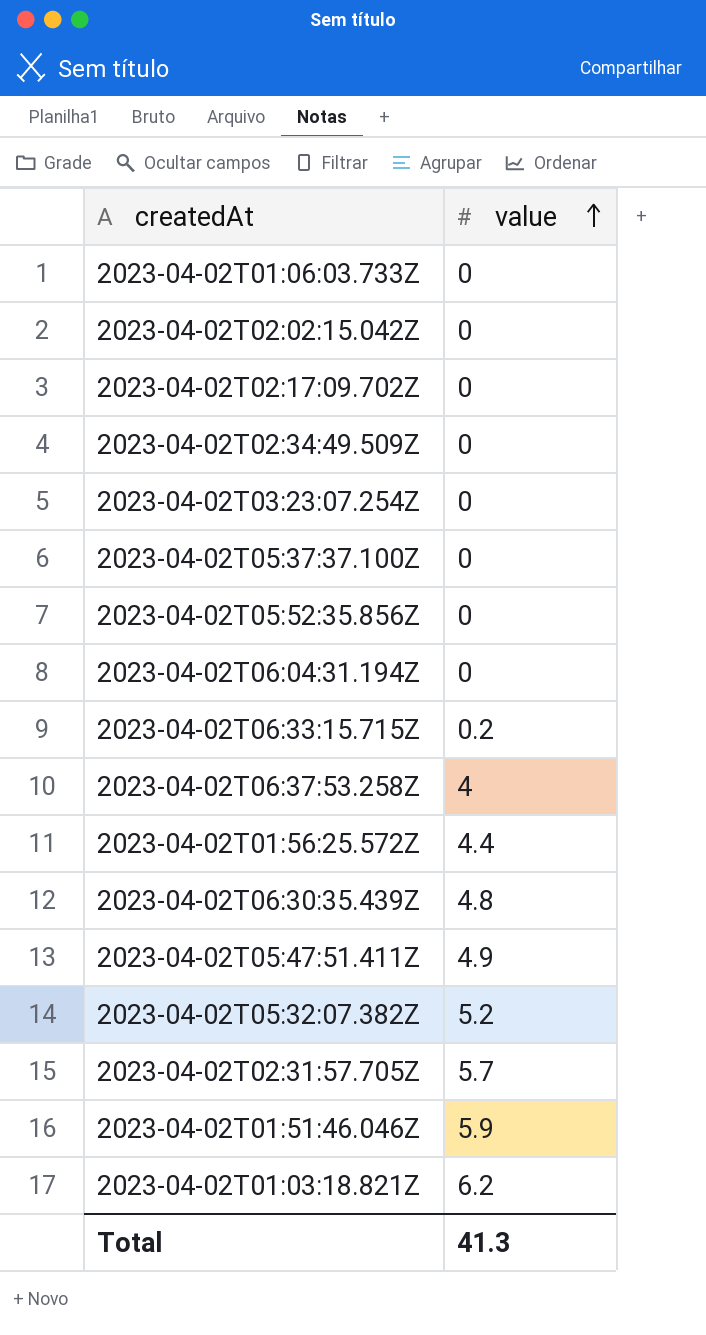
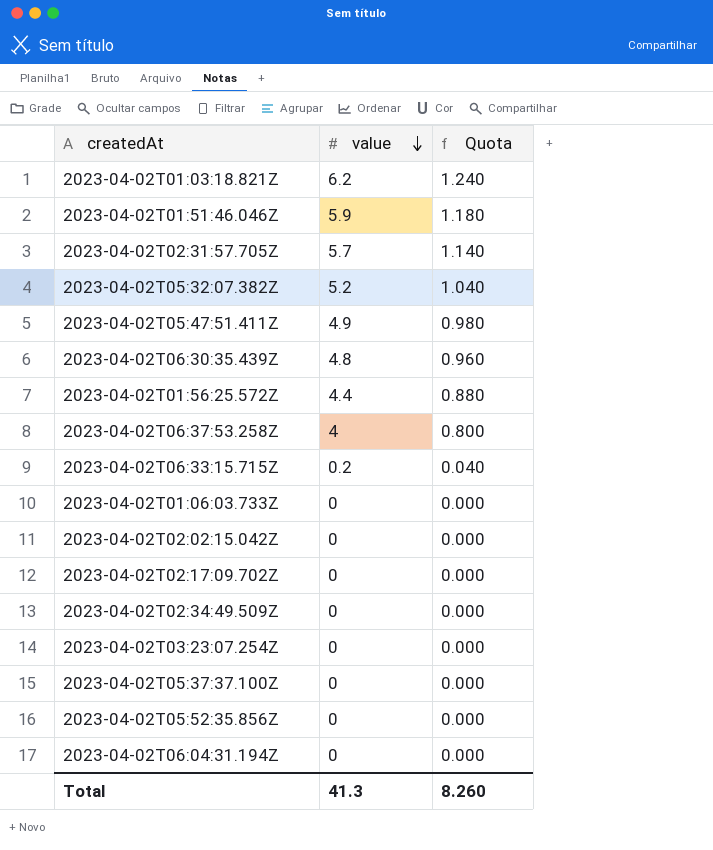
row order: value ascending -> value descending
column Quota | formula: none -> [value] * 0.2

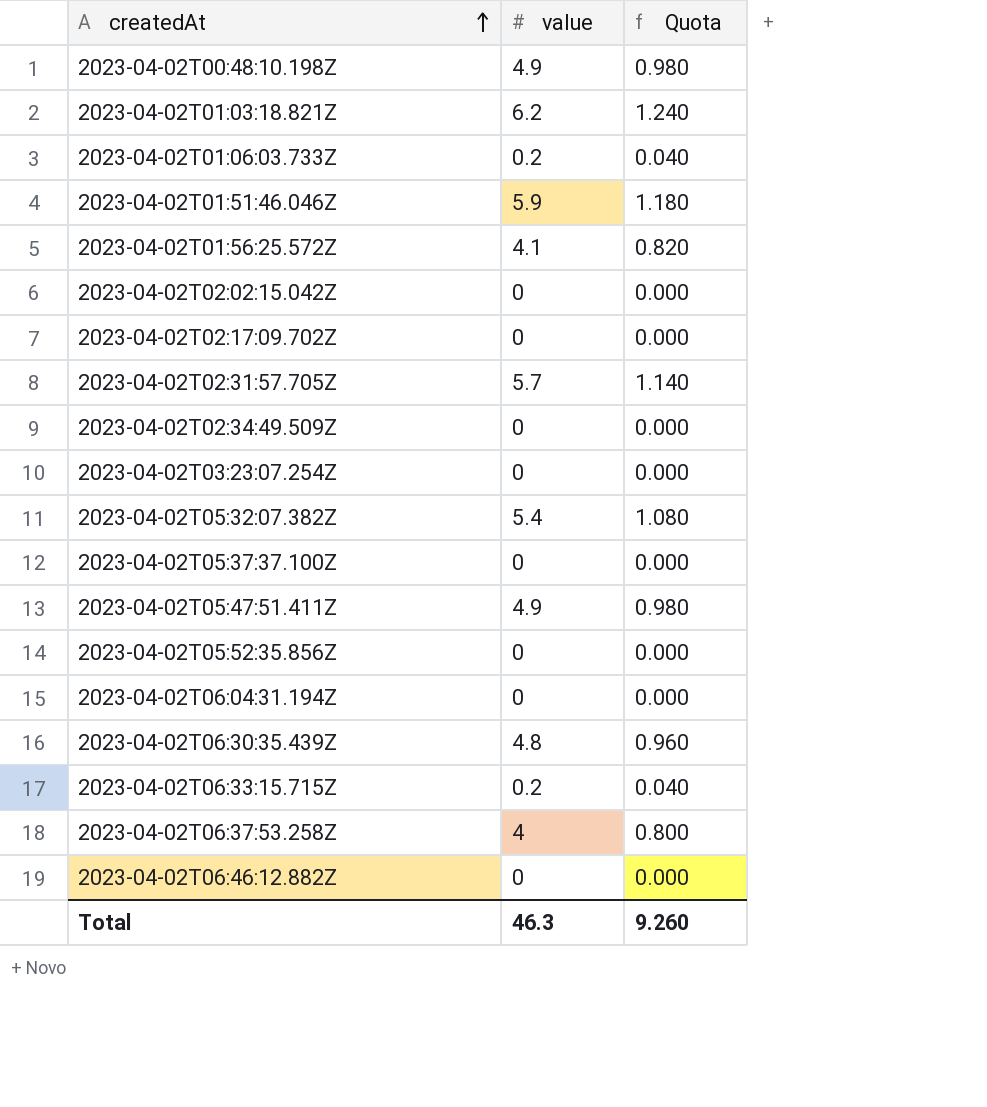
row order: value descending -> createdAt ascending
row 2023-04-02T00:48:10.198Z: none -> 4.9 | 0.980
2023-04-02T01:06:03.733Z | value: 0 -> 0.2
2023-04-02T01:06:03.733Z | Quota: 0.000 -> 0.040
2023-04-02T01:56:25.572Z | value: 4.4 -> 4.1
2023-04-02T01:56:25.572Z | Quota: 0.880 -> 0.820
2023-04-02T05:32:07.382Z | value: 5.2 -> 5.4
2023-04-02T05:32:07.382Z | Quota: 1.040 -> 1.080
row 2023-04-02T06:46:12.882Z: none -> 0 | 0.000
Total | value: 41.3 -> 46.3
Total | Quota: 8.260 -> 9.260

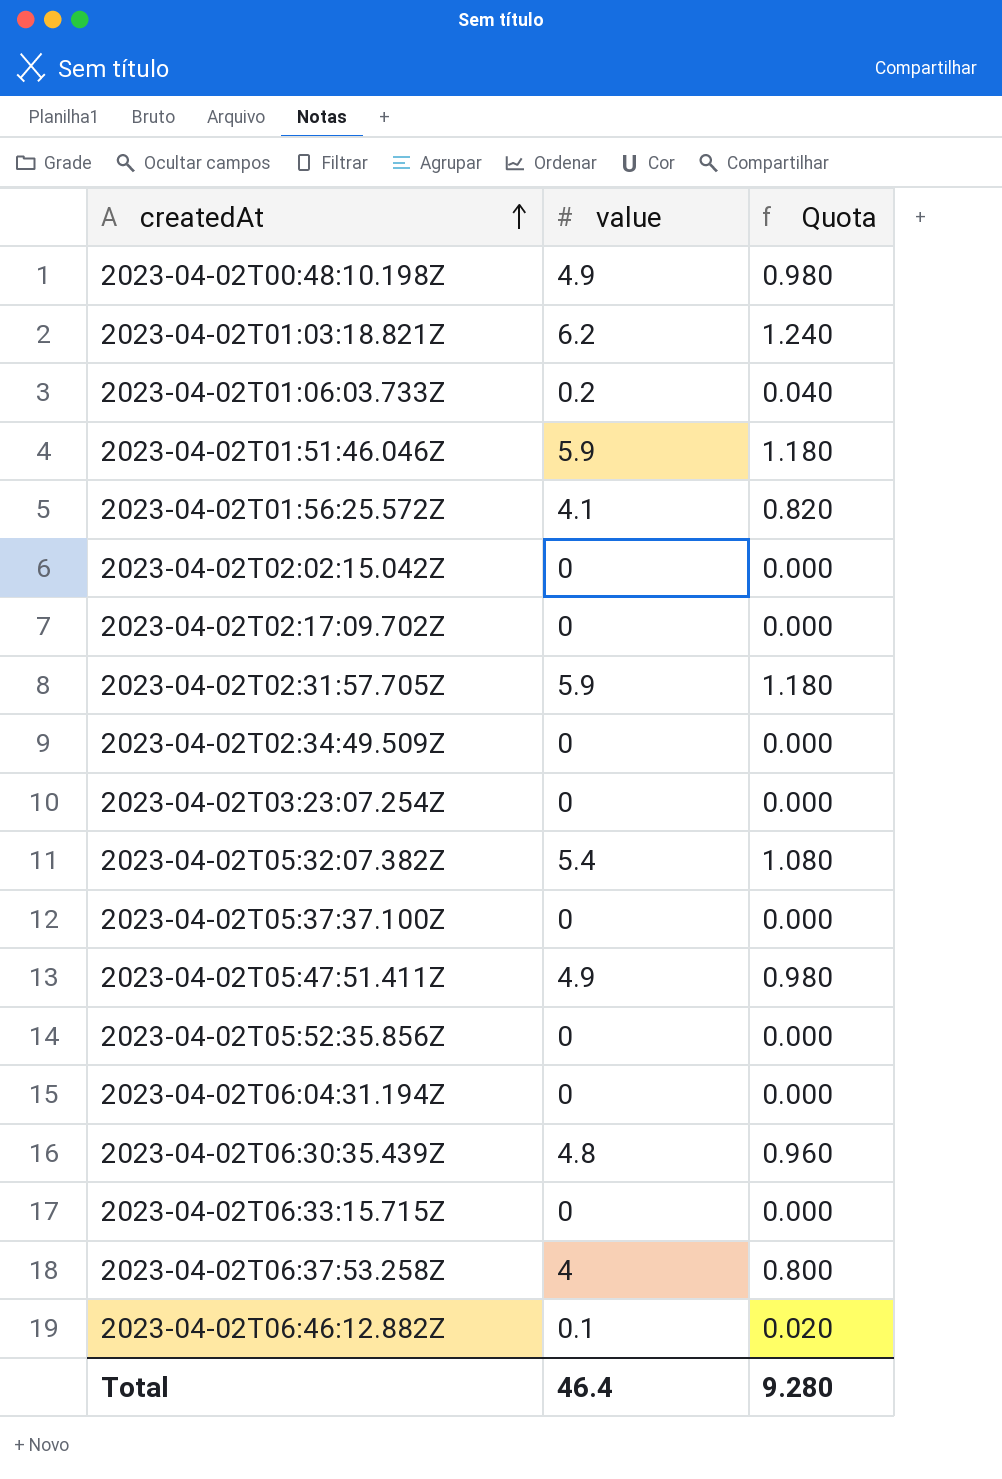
2023-04-02T02:31:57.705Z | value: 5.7 -> 5.9
2023-04-02T02:31:57.705Z | Quota: 1.140 -> 1.180
2023-04-02T06:33:15.715Z | value: 0.2 -> 0
2023-04-02T06:33:15.715Z | Quota: 0.040 -> 0.000
2023-04-02T06:46:12.882Z | value: 0 -> 0.1
2023-04-02T06:46:12.882Z | Quota: 0.000 -> 0.020
Total | value: 46.3 -> 46.4
Total | Quota: 9.260 -> 9.280

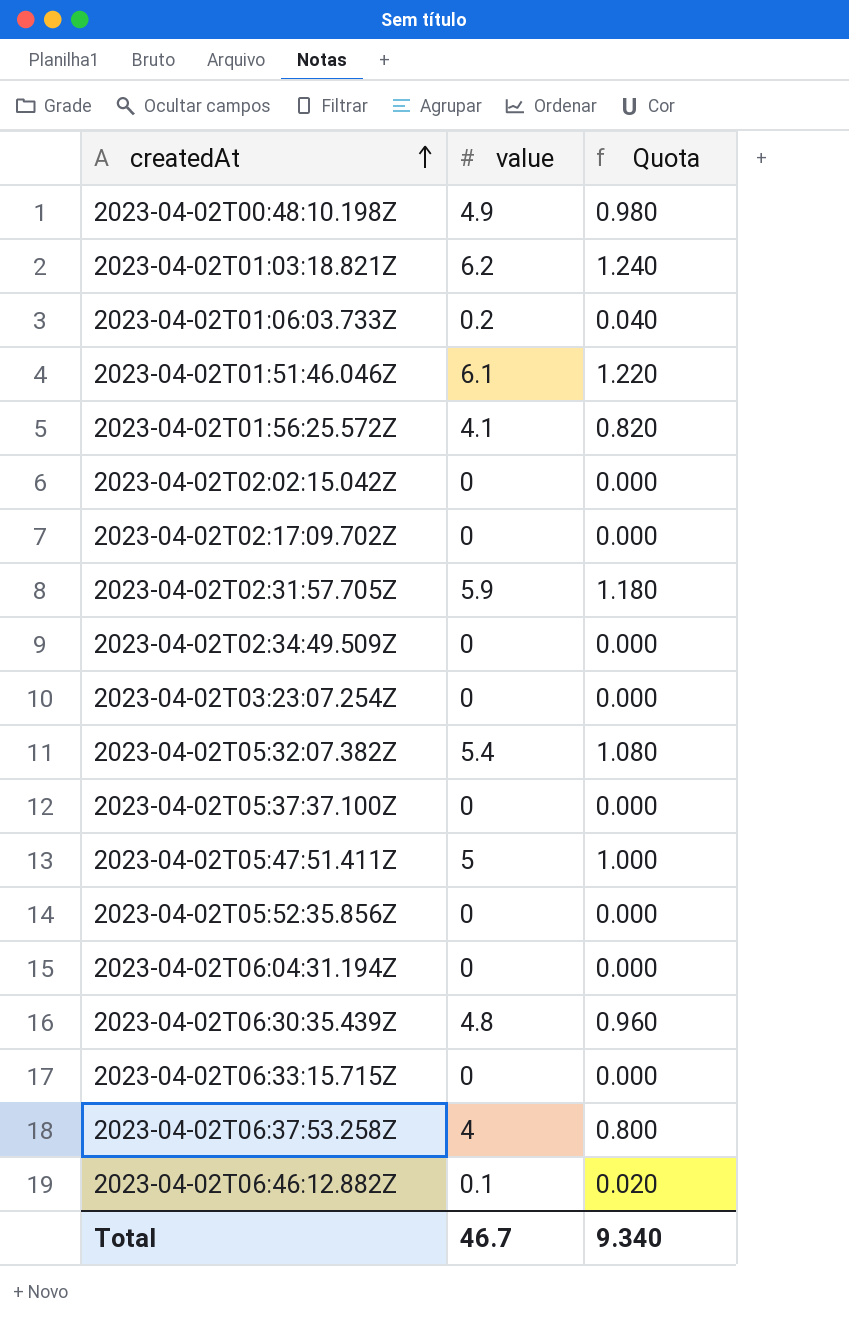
2023-04-02T01:51:46.046Z | value: 5.9 -> 6.1
2023-04-02T01:51:46.046Z | Quota: 1.180 -> 1.220
2023-04-02T05:47:51.411Z | value: 4.9 -> 5
2023-04-02T05:47:51.411Z | Quota: 0.980 -> 1.000
Total | value: 46.4 -> 46.7
Total | Quota: 9.280 -> 9.340

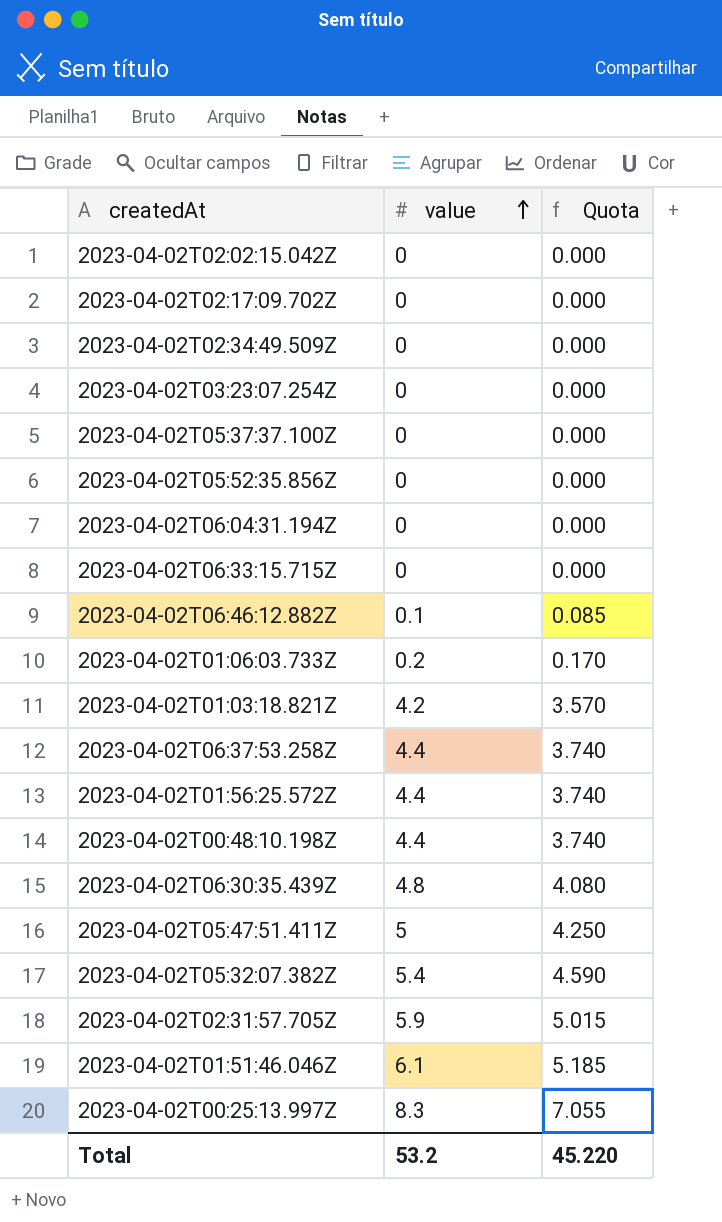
row order: createdAt ascending -> value ascending
column Quota | formula: [value] * 0.2 -> [value] * 0.85
2023-04-02T01:03:18.821Z | value: 6.2 -> 4.2
2023-04-02T06:37:53.258Z | value: 4 -> 4.4
2023-04-02T01:56:25.572Z | value: 4.1 -> 4.4
2023-04-02T00:48:10.198Z | value: 4.9 -> 4.4
row 2023-04-02T00:25:13.997Z: none -> 8.3 | 7.055
Total | value: 46.7 -> 53.2
Total | Quota: 9.340 -> 45.220

